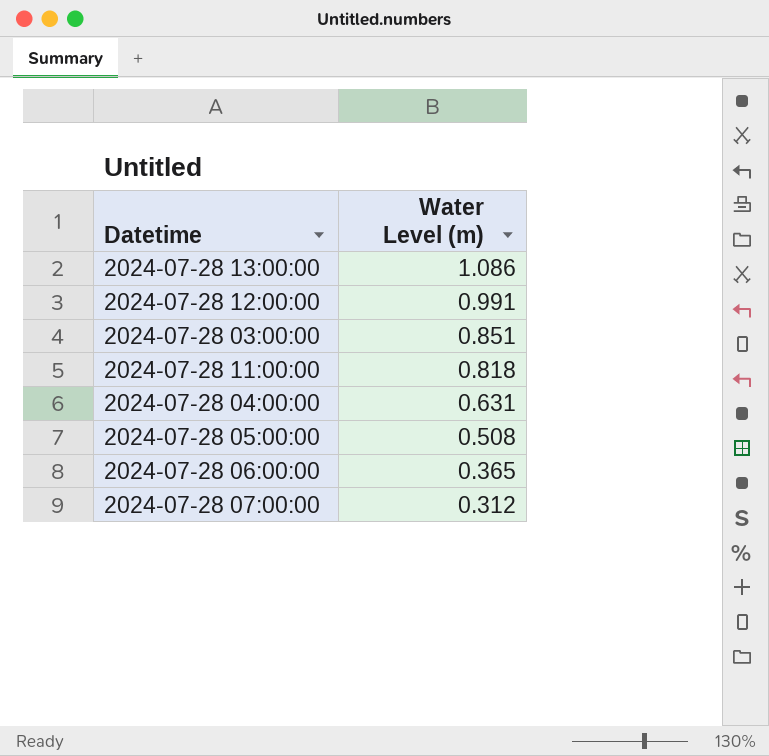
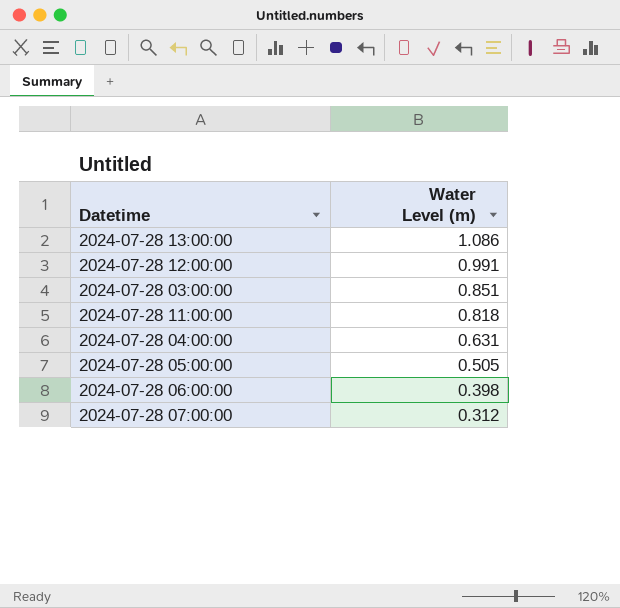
2024-07-28 05:00:00 | Water Level (m): 0.508 -> 0.505
2024-07-28 06:00:00 | Water Level (m): 0.365 -> 0.398

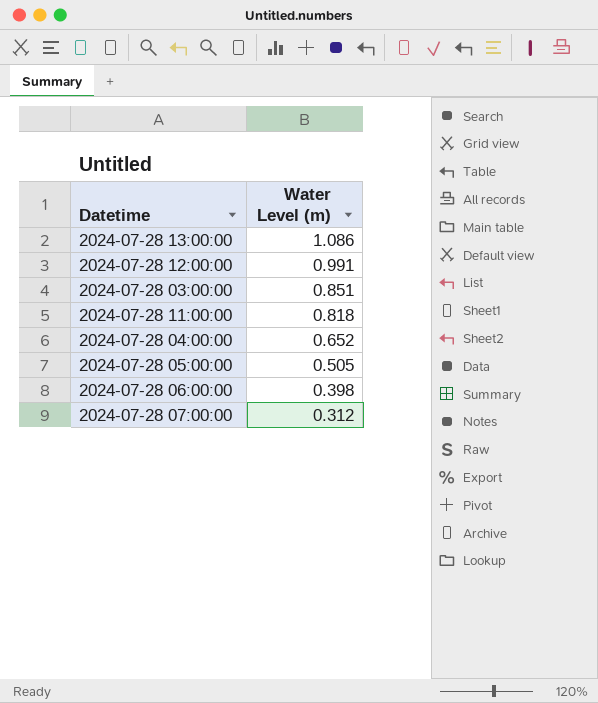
2024-07-28 04:00:00 | Water Level (m): 0.631 -> 0.652

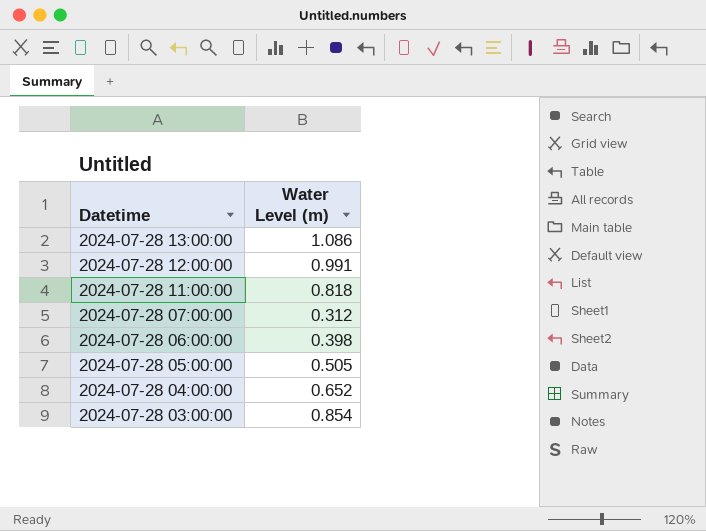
row order: Water Level (m) descending -> Datetime descending
2024-07-28 03:00:00 | Water Level (m): 0.851 -> 0.854

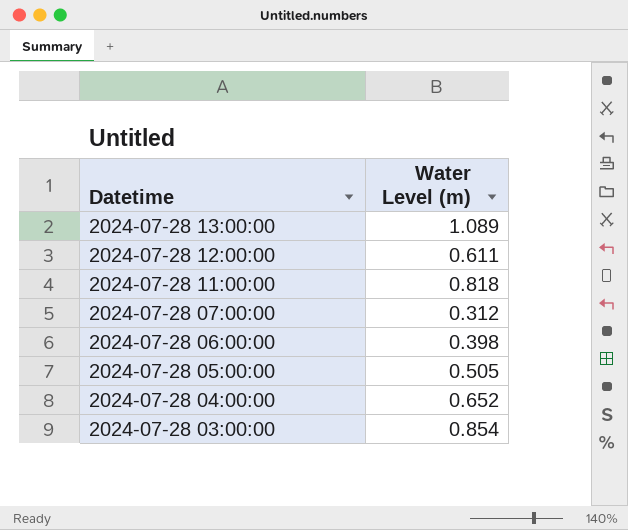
2024-07-28 13:00:00 | Water Level (m): 1.086 -> 1.089
2024-07-28 12:00:00 | Water Level (m): 0.991 -> 0.611

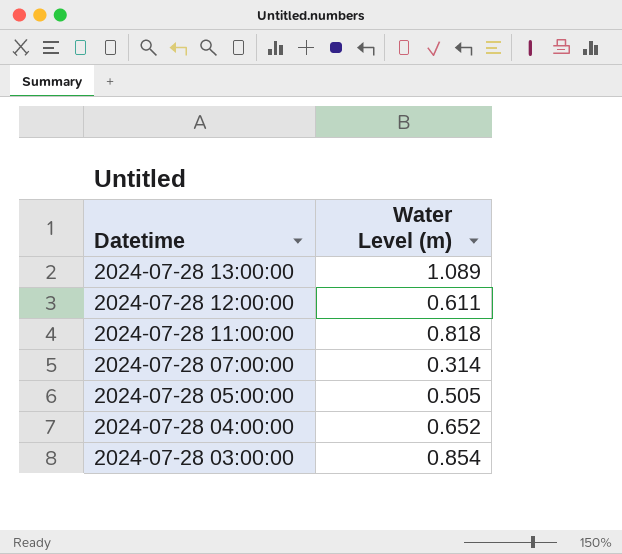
row 2024-07-28 06:00:00: 0.398 -> none
2024-07-28 07:00:00 | Water Level (m): 0.312 -> 0.314

